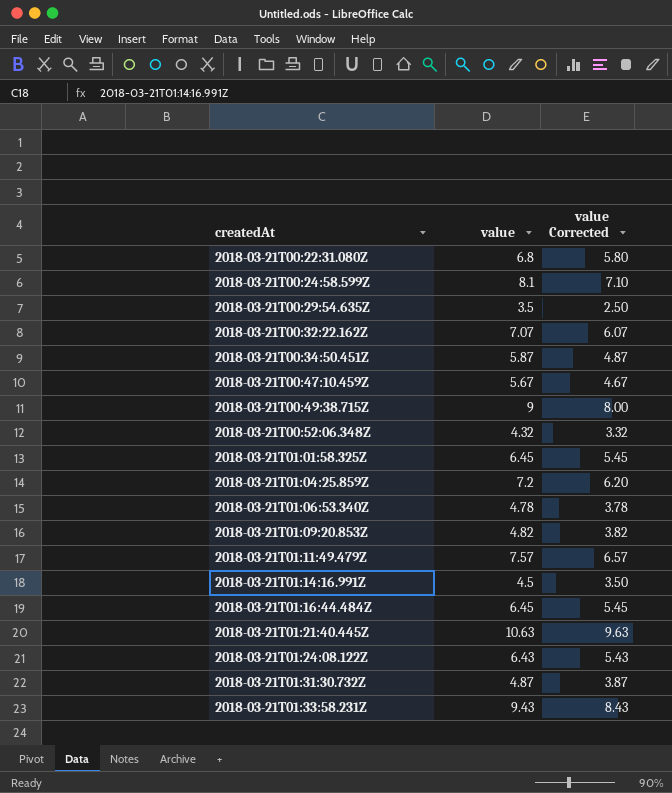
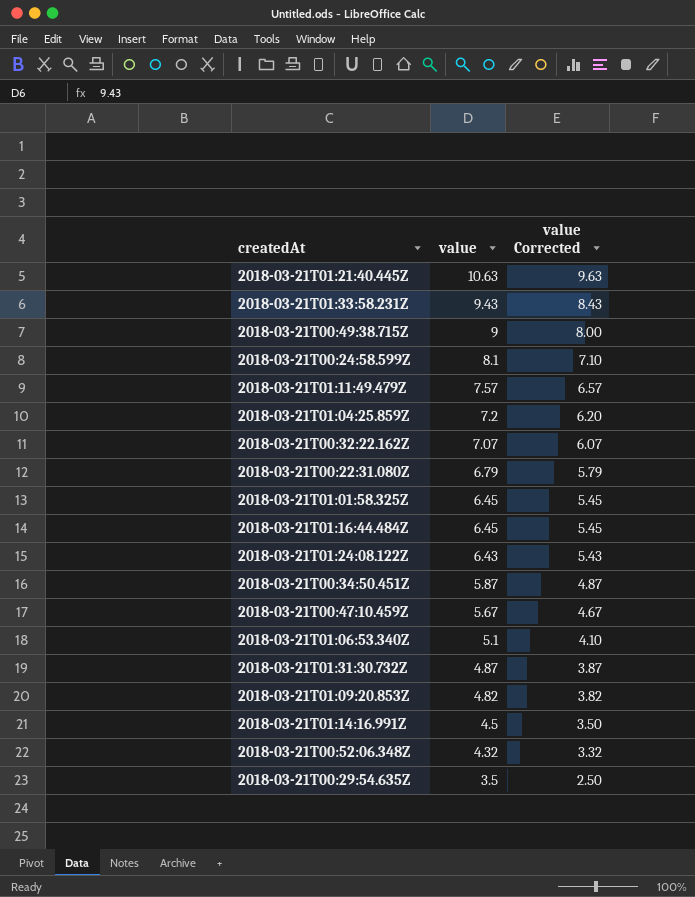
row order: createdAt ascending -> value descending
2018-03-21T00:22:31.080Z | value: 6.8 -> 6.79
2018-03-21T00:22:31.080Z | value Corrected: 5.80 -> 5.79
2018-03-21T01:06:53.340Z | value: 4.78 -> 5.1
2018-03-21T01:06:53.340Z | value Corrected: 3.78 -> 4.10

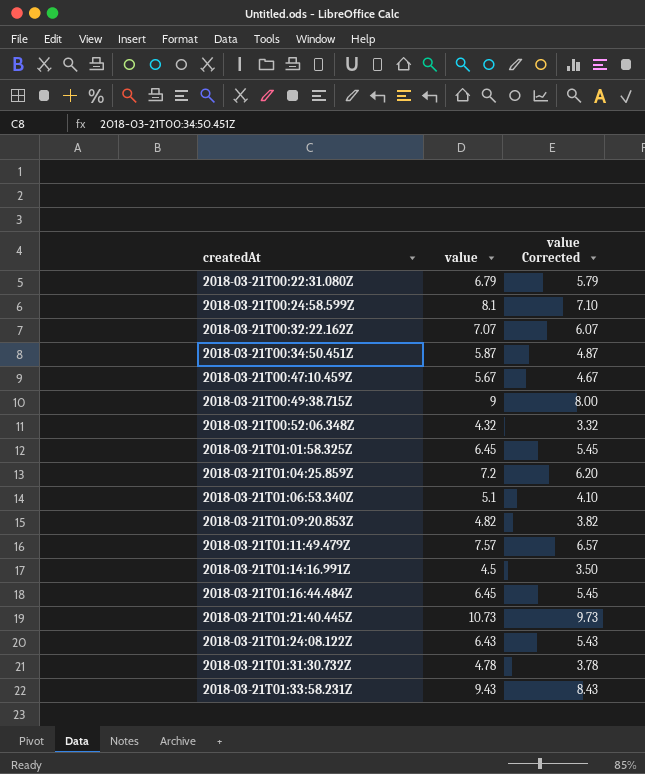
row order: value descending -> createdAt ascending
row 2018-03-21T00:29:54.635Z: 3.5 | 2.50 -> none
2018-03-21T01:21:40.445Z | value: 10.63 -> 10.73
2018-03-21T01:21:40.445Z | value Corrected: 9.63 -> 9.73
2018-03-21T01:31:30.732Z | value: 4.87 -> 4.78
2018-03-21T01:31:30.732Z | value Corrected: 3.87 -> 3.78

